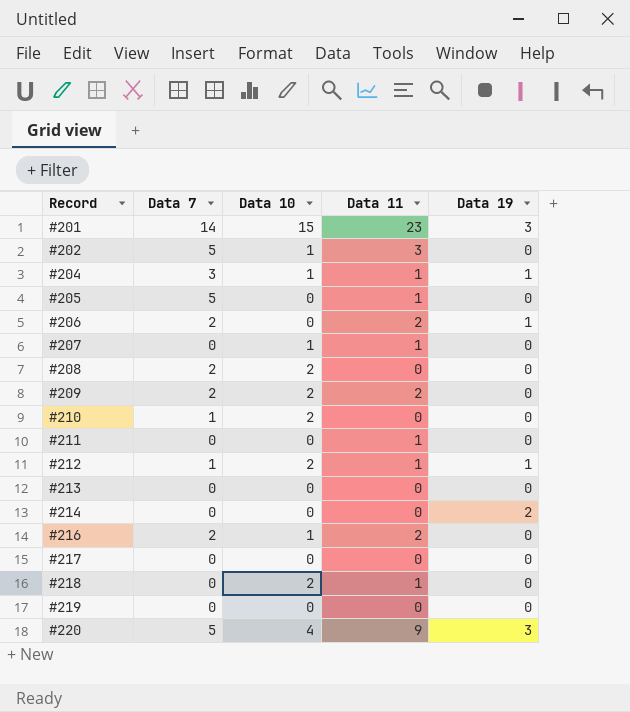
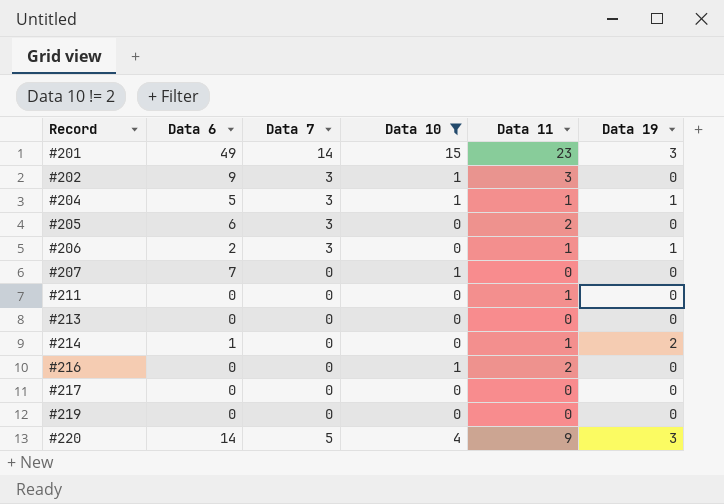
filter: none -> Data 10 != 2
column Data 6 | position: none -> 2
#202 | Data 7: 5 -> 3
#205 | Data 7: 5 -> 3
#205 | Data 11: 1 -> 2
#206 | Data 7: 2 -> 3
#206 | Data 11: 2 -> 1
#207 | Data 11: 1 -> 0
#214 | Data 11: 0 -> 1
#216 | Data 7: 2 -> 0

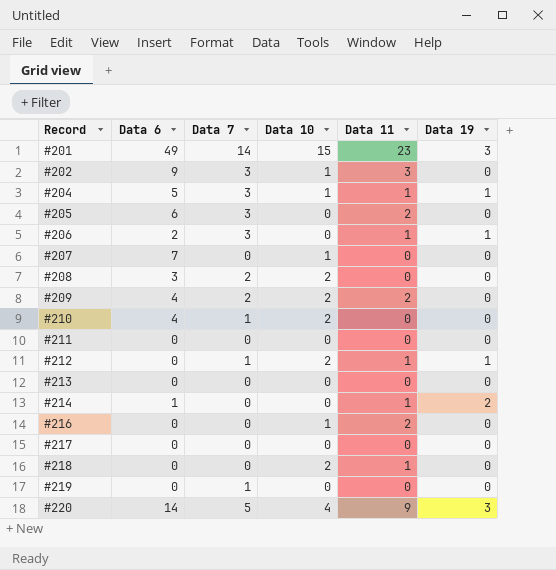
filter: Data 10 != 2 -> none
#211 | Data 11: 1 -> 0
#219 | Data 7: 0 -> 1

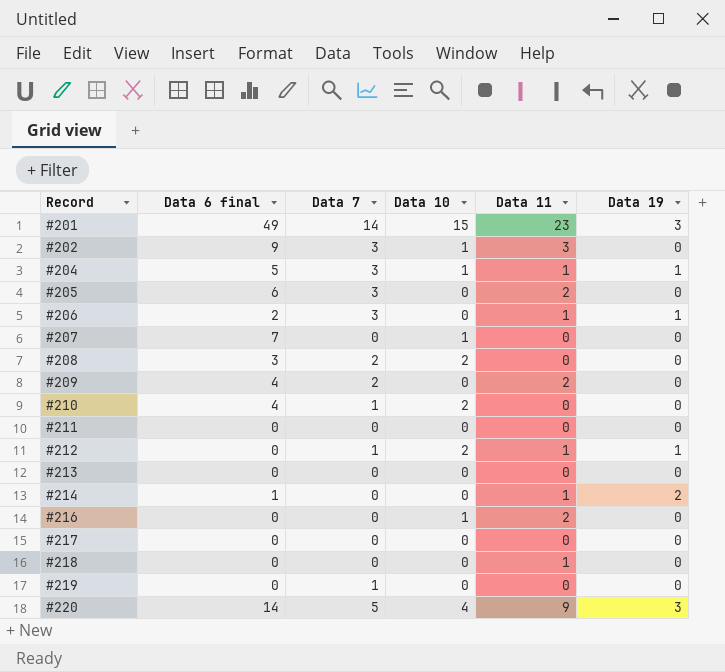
column name: Data 6 -> Data 6 final
#209 | Data 10: 2 -> 0
#218 | Data 10: 2 -> 0

